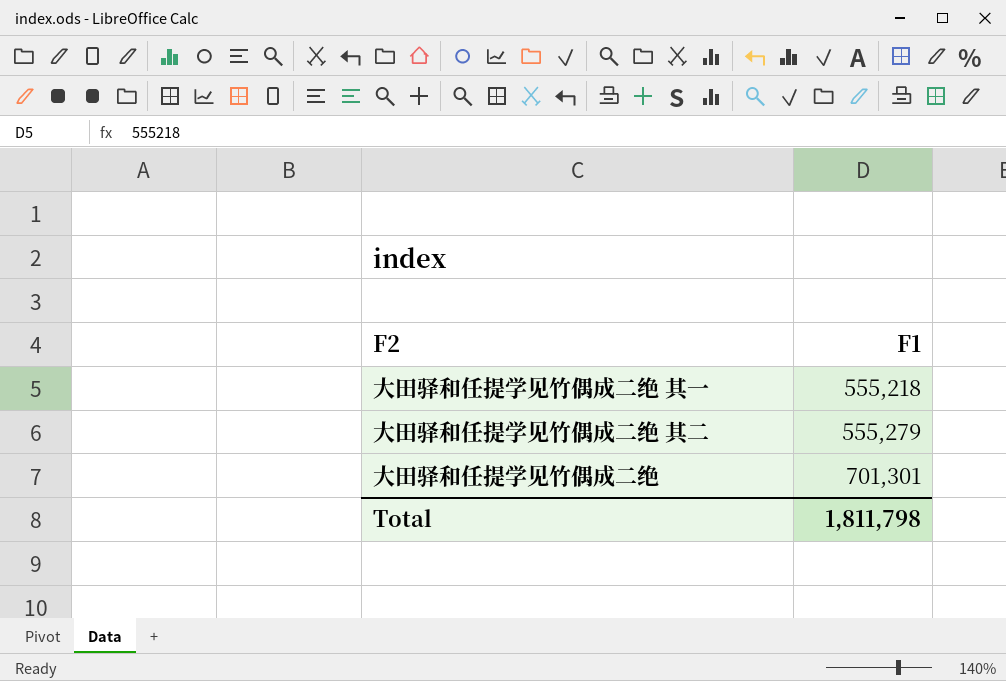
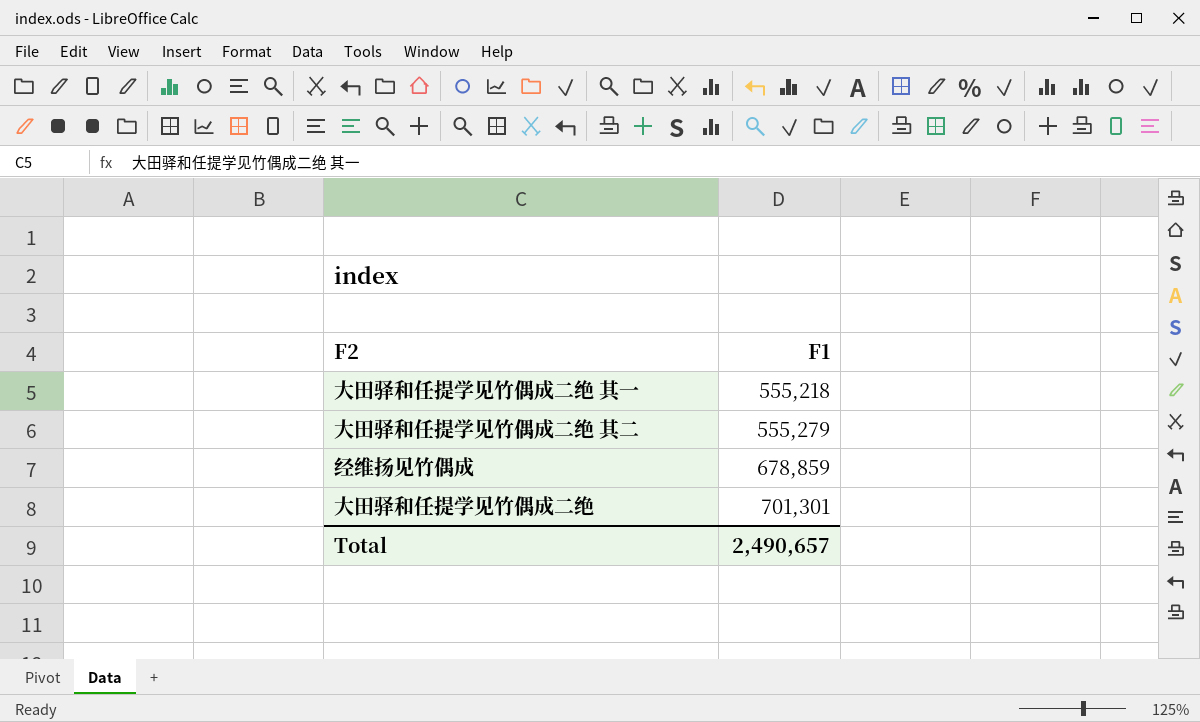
row 经维扬见竹偶成: none -> 678,859
Total | F1: 1,811,798 -> 2,490,657

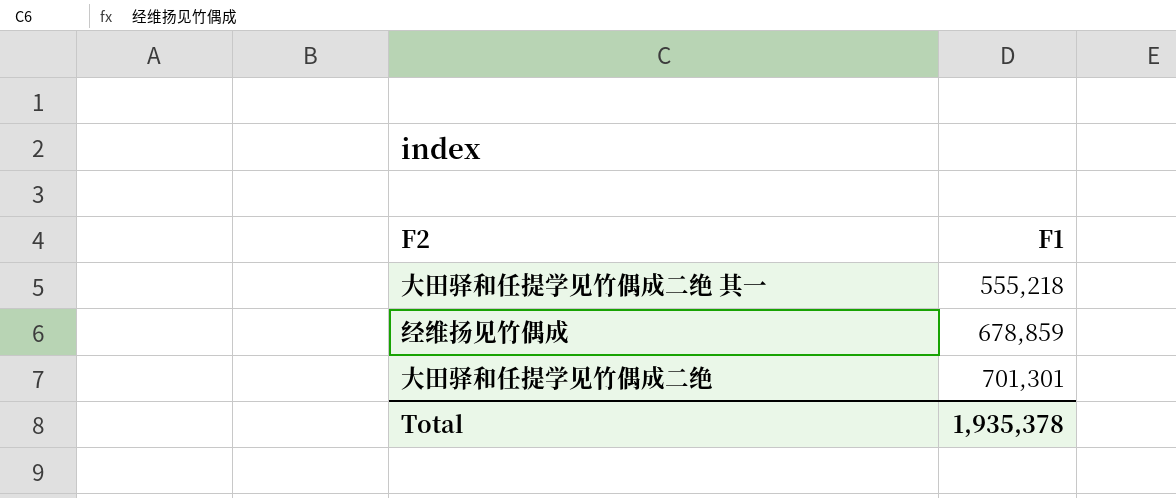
row 大田驿和任提学见竹偶成二绝 其二: 555,279 -> none
Total | F1: 2,490,657 -> 1,935,378

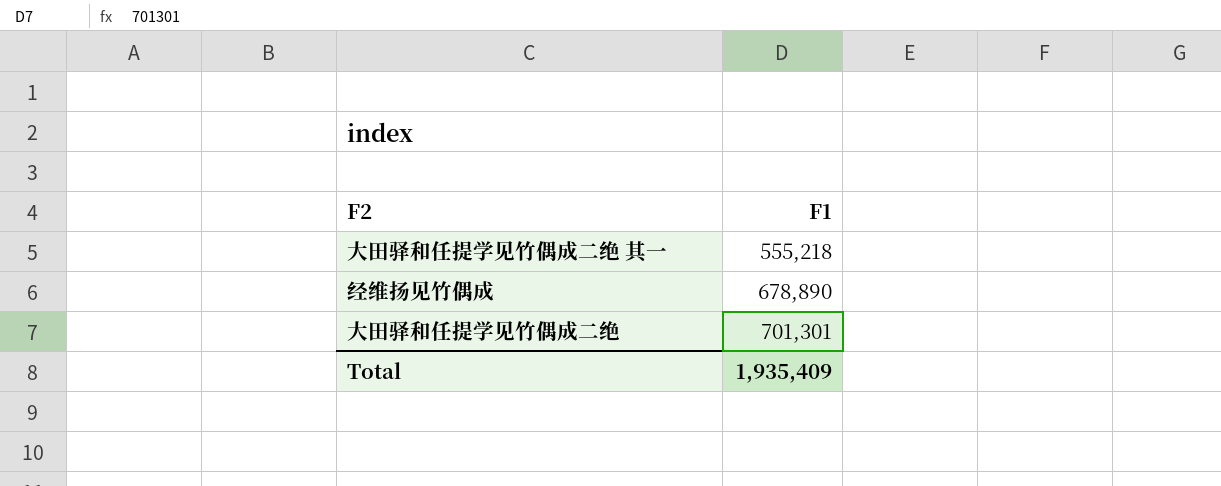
经维扬见竹偶成 | F1: 678,859 -> 678,890
Total | F1: 1,935,378 -> 1,935,409

